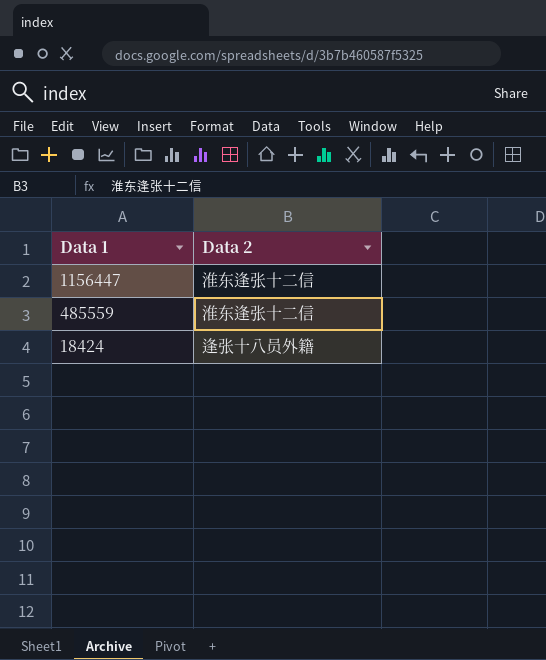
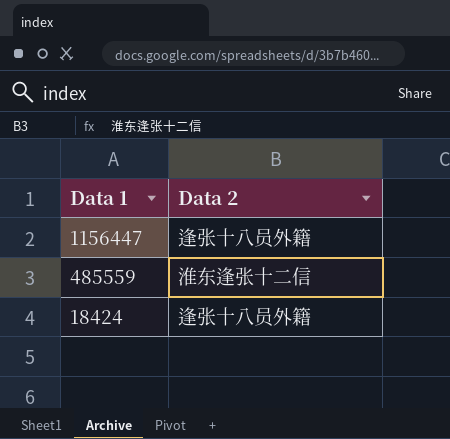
1156447 | Data 2: 淮东逢张十二信 -> 逢张十八员外籍

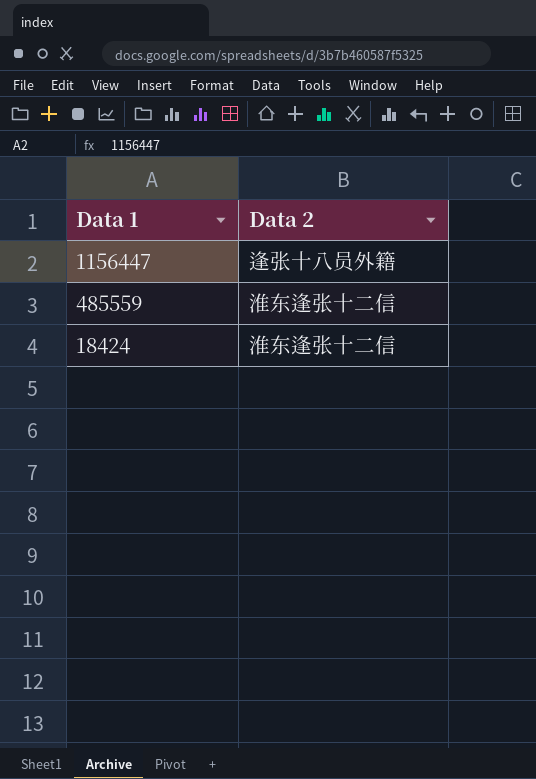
18424 | Data 2: 逢张十八员外籍 -> 淮东逢张十二信

